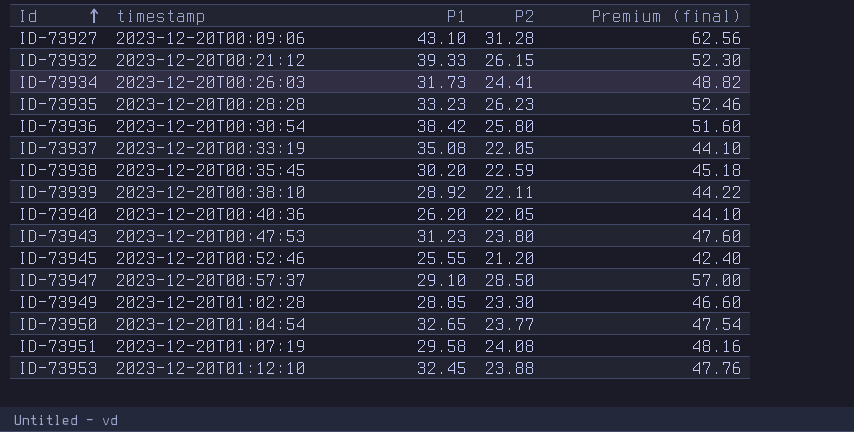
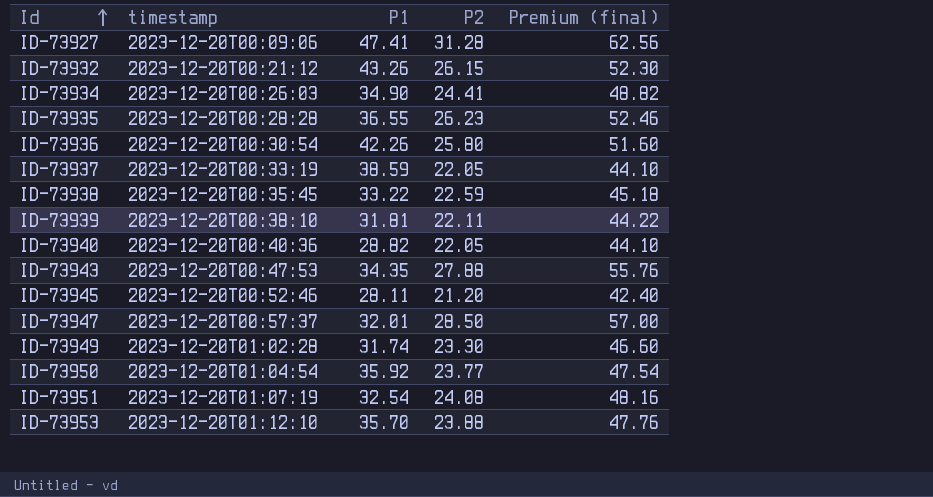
ID-73927 | P1: 43.10 -> 47.41
ID-73932 | P1: 39.33 -> 43.26
ID-73934 | P1: 31.73 -> 34.90
ID-73935 | P1: 33.23 -> 36.55
ID-73936 | P1: 38.42 -> 42.26
ID-73937 | P1: 35.08 -> 38.59
ID-73938 | P1: 30.20 -> 33.22
ID-73939 | P1: 28.92 -> 31.81
ID-73940 | P1: 26.20 -> 28.82
ID-73943 | P1: 31.23 -> 34.35
ID-73943 | P2: 23.80 -> 27.88
ID-73943 | Premium (final): 47.60 -> 55.76
ID-73945 | P1: 25.55 -> 28.11
ID-73947 | P1: 29.10 -> 32.01
ID-73949 | P1: 28.85 -> 31.74
ID-73950 | P1: 32.65 -> 35.92
ID-73951 | P1: 29.58 -> 32.54
ID-73953 | P1: 32.45 -> 35.70

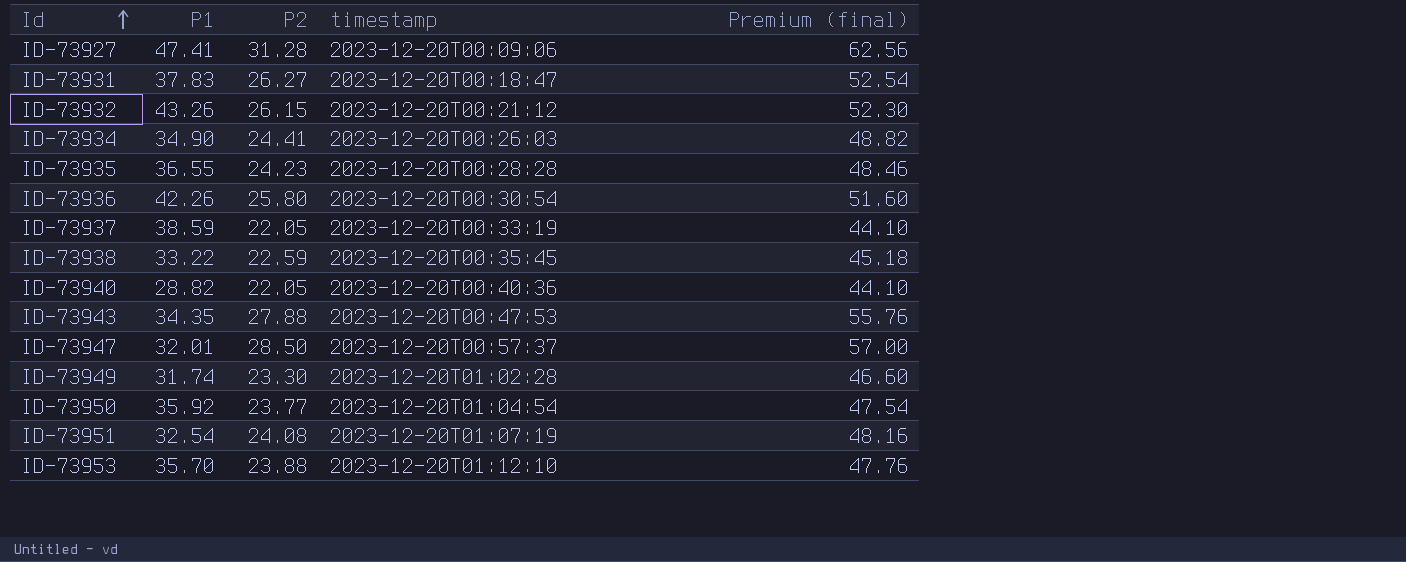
column timestamp | position: 2 -> 4
row ID-73939: 2023-12-20T00:38:10 | 31.81 | 22.11 | 44.22 -> none
row ID-73945: 2023-12-20T00:52:46 | 28.11 | 21.20 | 42.40 -> none
row ID-73931: none -> 37.83 | 26.27 | 2023-12-20T00:18:47 | 52.54
ID-73935 | P2: 26.23 -> 24.23
ID-73935 | Premium (final): 52.46 -> 48.46

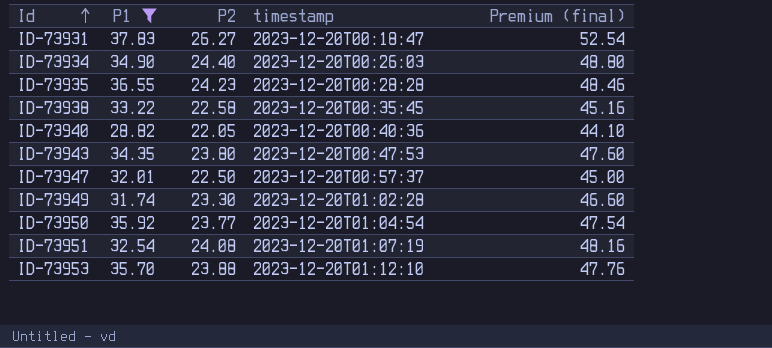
filter: none -> P1 <= 37.83
ID-73934 | P2: 24.41 -> 24.40
ID-73934 | Premium (final): 48.82 -> 48.80
ID-73938 | P2: 22.59 -> 22.58
ID-73938 | Premium (final): 45.18 -> 45.16
ID-73943 | P2: 27.88 -> 23.80
ID-73943 | Premium (final): 55.76 -> 47.60
ID-73947 | P2: 28.50 -> 22.50
ID-73947 | Premium (final): 57.00 -> 45.00

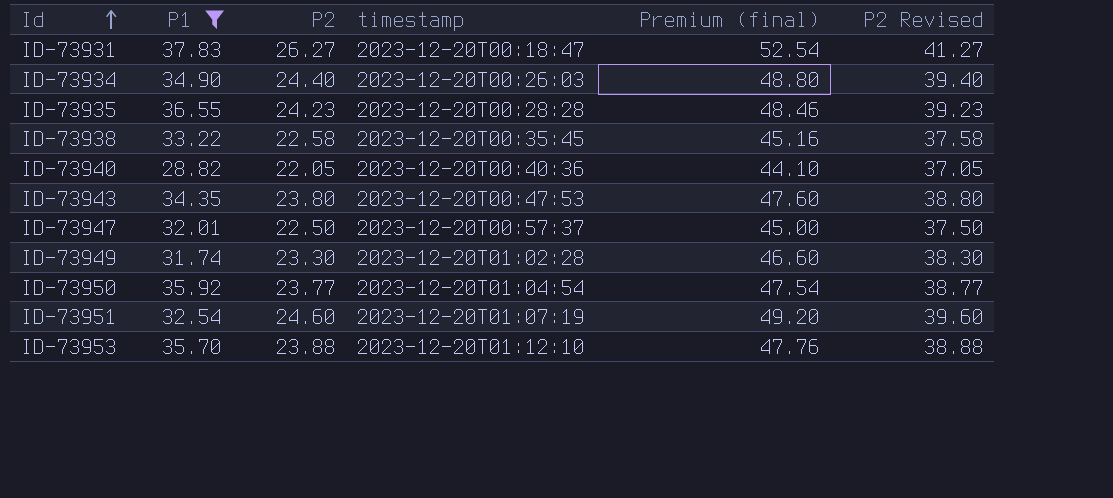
column P2 Revised | formula: none -> [P2] + 15
ID-73951 | P2: 24.08 -> 24.60
ID-73951 | Premium (final): 48.16 -> 49.20

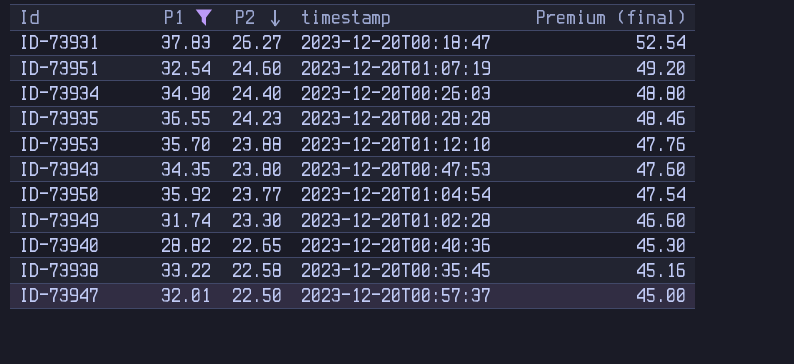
row order: Id ascending -> P2 descending
column P2 Revised | formula: [P2] + 15 -> none
ID-73940 | P2: 22.05 -> 22.65
ID-73940 | Premium (final): 44.10 -> 45.30

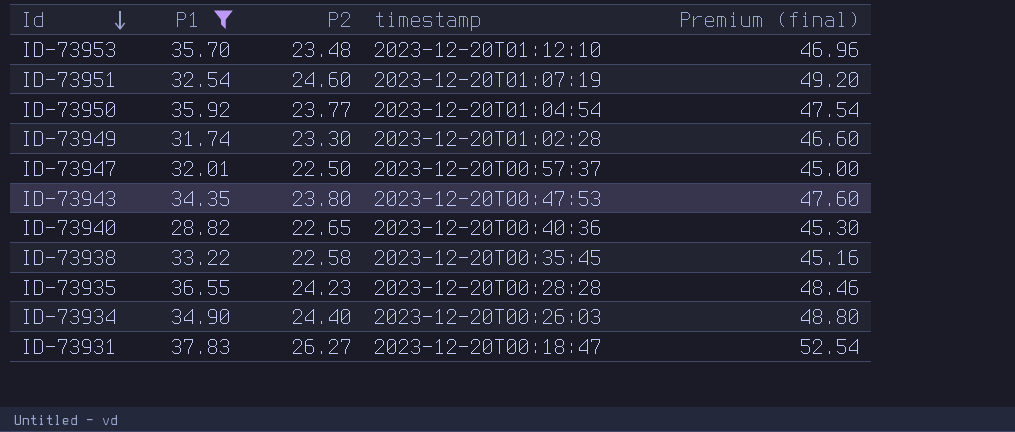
row order: P2 descending -> Id descending
ID-73953 | P2: 23.88 -> 23.48
ID-73953 | Premium (final): 47.76 -> 46.96

